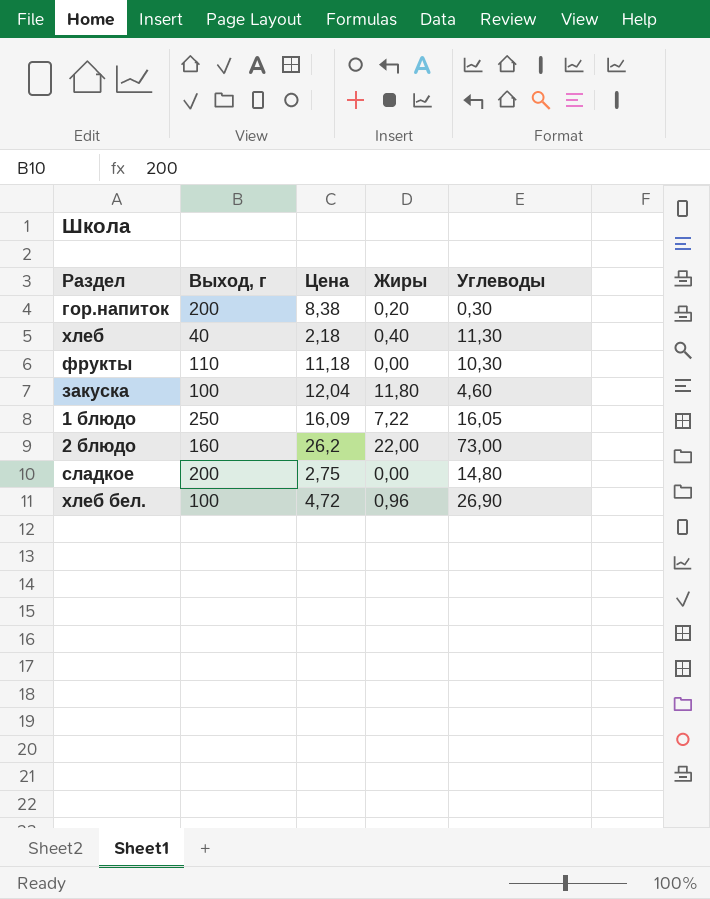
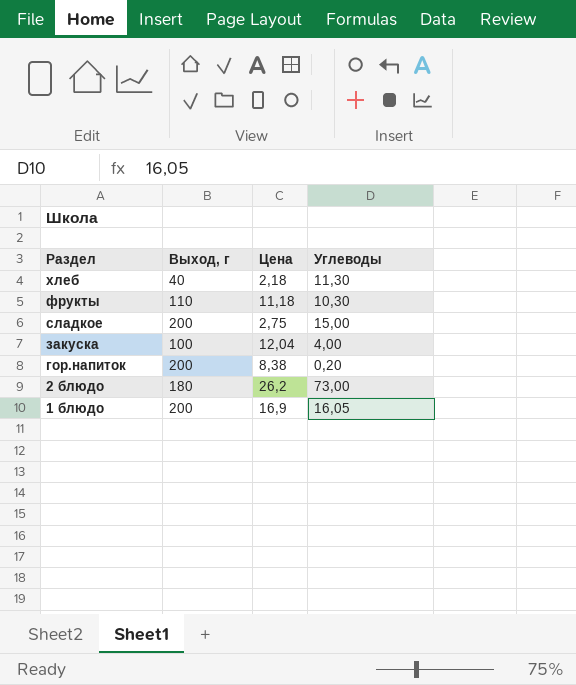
row order: none -> Раздел descending
column Жиры | position: 4 -> none
row хлеб бел.: 100 | 4,72 | 0,96 | 26,90 -> none
сладкое | Углеводы: 14,80 -> 15,00
закуска | Углеводы: 4,60 -> 4,00
гор.напиток | Углеводы: 0,30 -> 0,20
2 блюдо | Выход, г: 160 -> 180
1 блюдо | Выход, г: 250 -> 200
1 блюдо | Цена: 16,09 -> 16,9

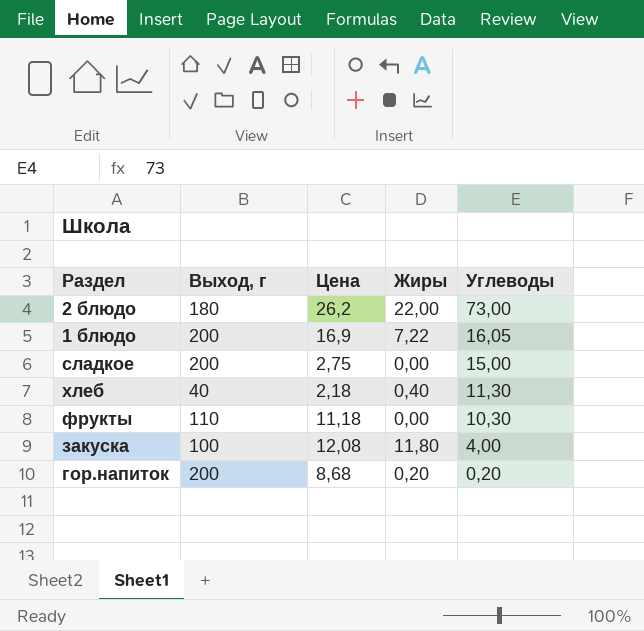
row order: Раздел descending -> Углеводы descending
column Жиры | position: none -> 4
закуска | Цена: 12,04 -> 12,08
гор.напиток | Цена: 8,38 -> 8,68

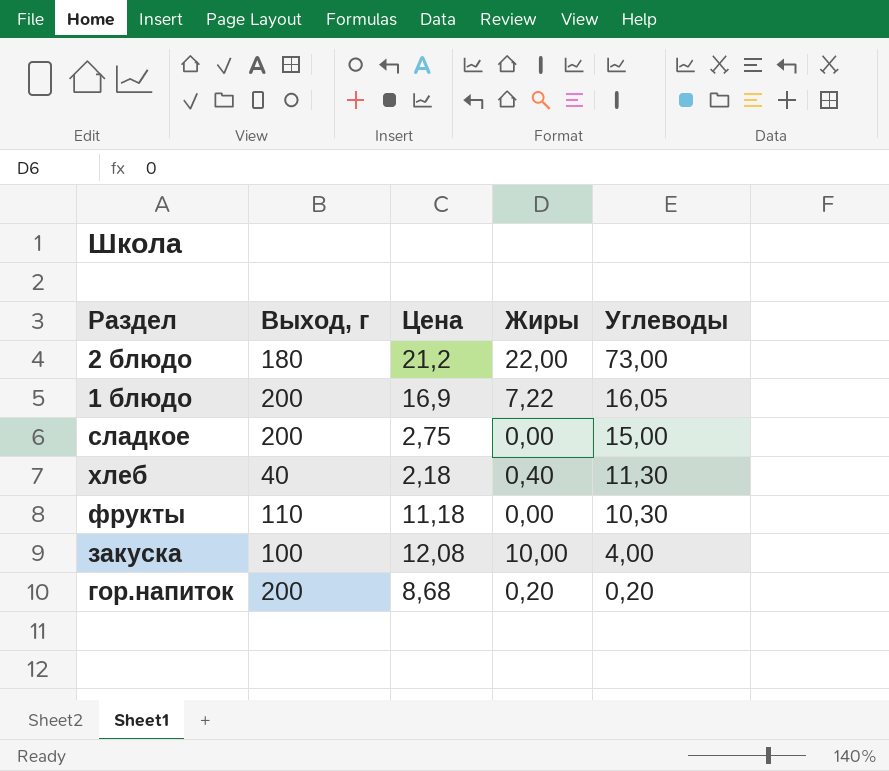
2 блюдо | Цена: 26,2 -> 21,2
закуска | Жиры: 11,80 -> 10,00

